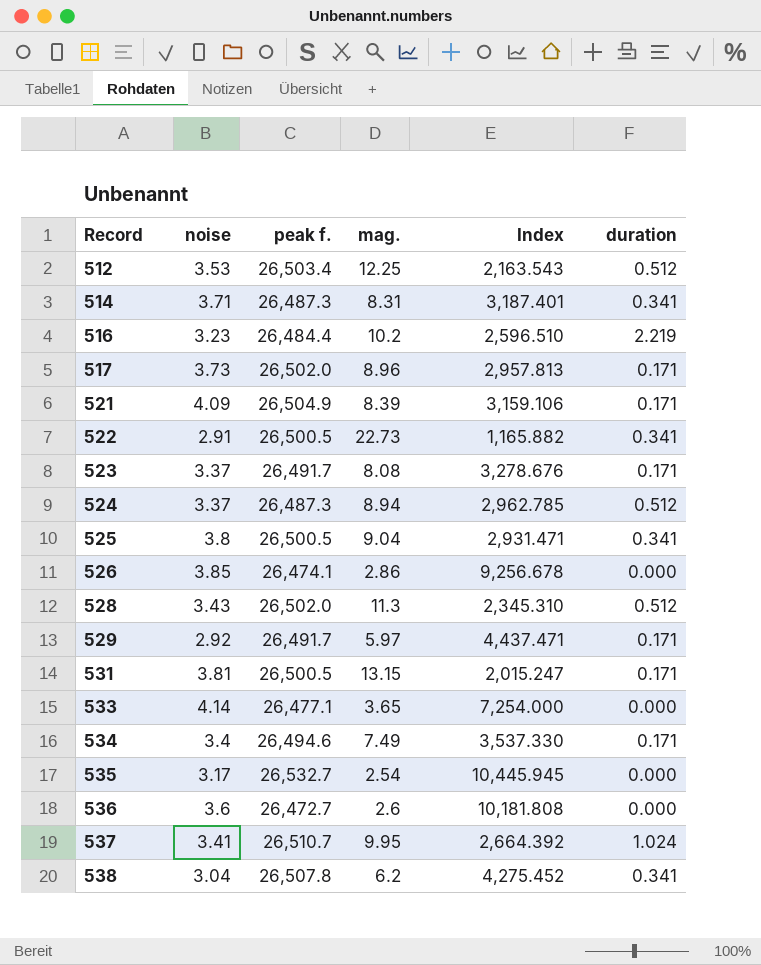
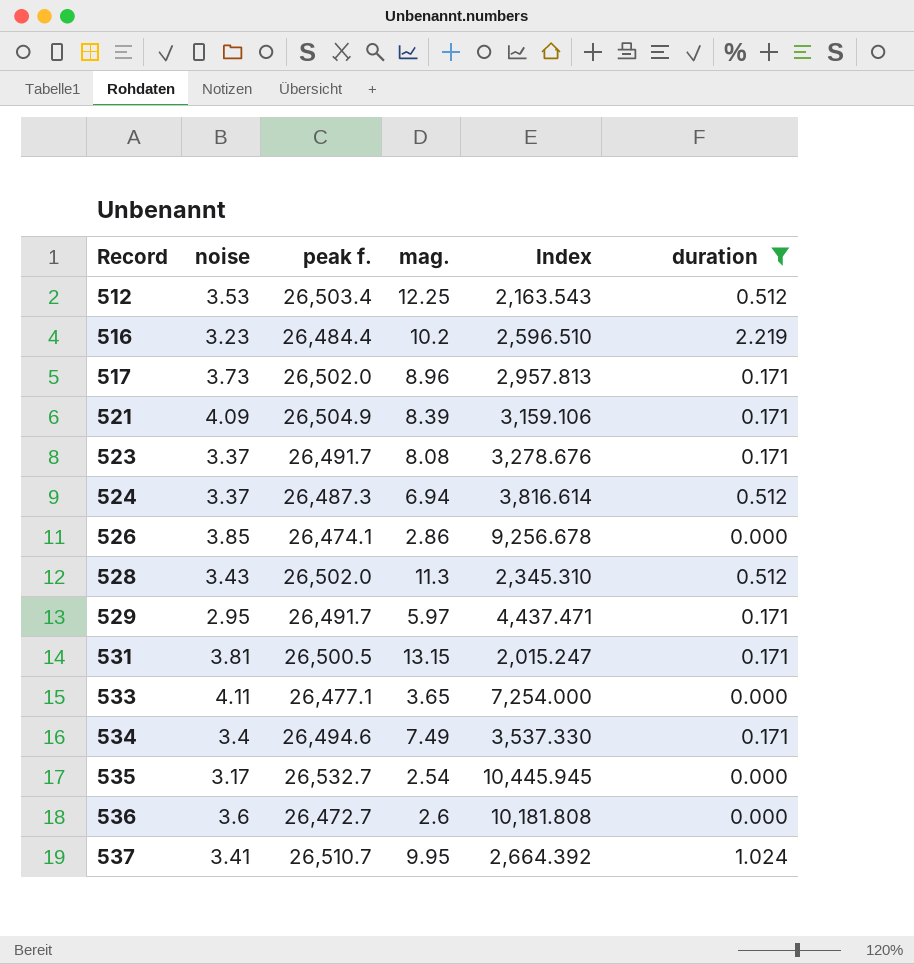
filter: none -> duration != 0.341
524 | mag.: 8.94 -> 6.94
524 | Index: 2,962.785 -> 3,816.614
529 | noise: 2.92 -> 2.95
533 | noise: 4.14 -> 4.11

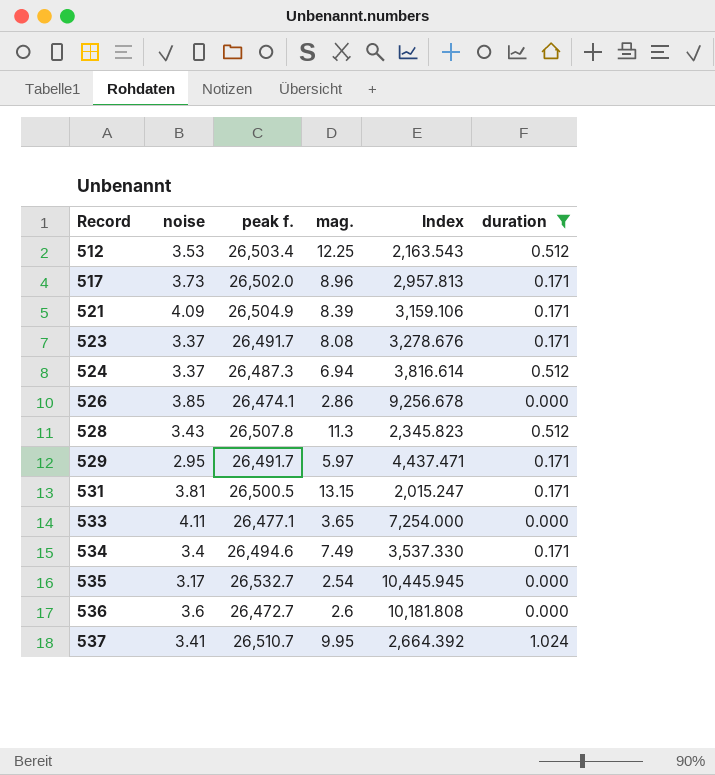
row 516: 3.23 | 26,484.4 | 10.2 | 2,596.510 | 2.219 -> none
528 | peak f.: 26,502.0 -> 26,507.8
528 | Index: 2,345.310 -> 2,345.823

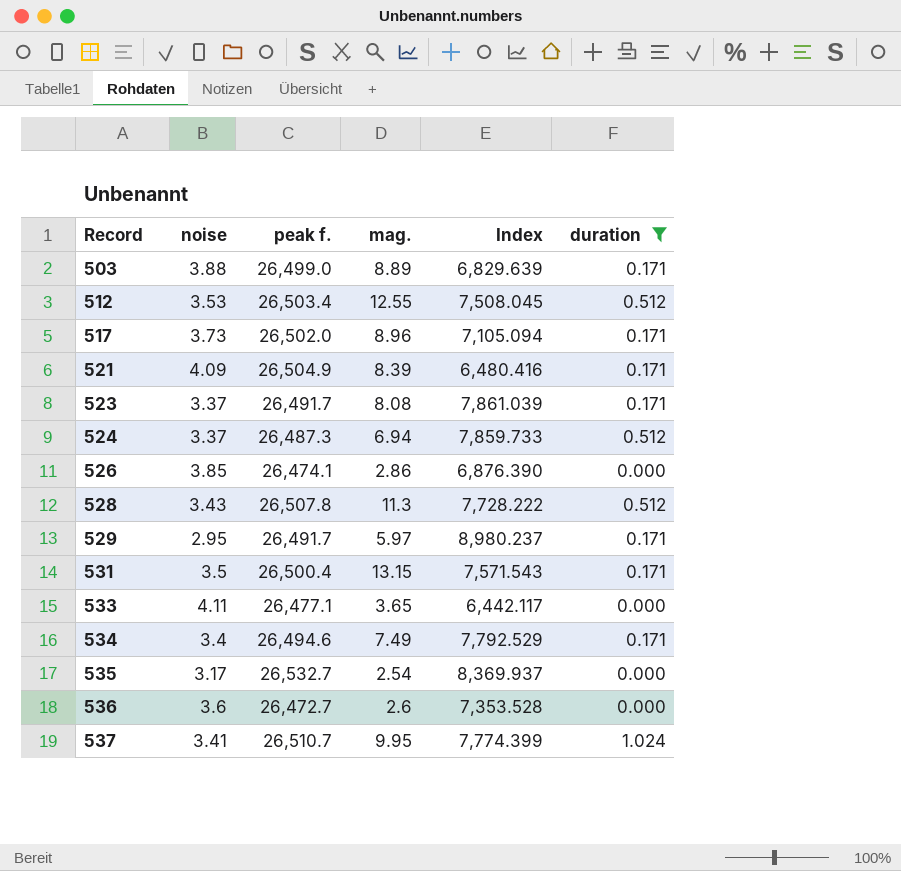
column Index | formula: [peak f.] / [mag.] -> [peak f.] / [noise]
row 503: none -> 3.88 | 26,499.0 | 8.89 | 6,829.639 | 0.171
512 | mag.: 12.25 -> 12.55
531 | noise: 3.81 -> 3.5
531 | peak f.: 26,500.5 -> 26,500.4

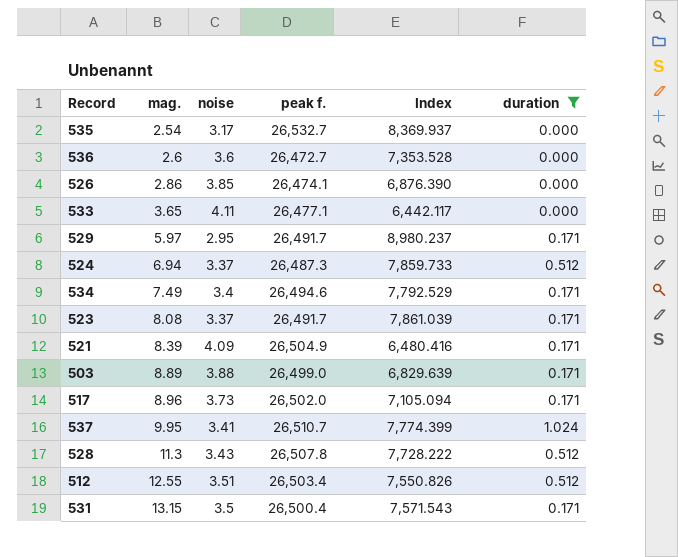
row order: Record ascending -> mag. ascending
column mag. | position: 4 -> 2
512 | noise: 3.53 -> 3.51
512 | Index: 7,508.045 -> 7,550.826

